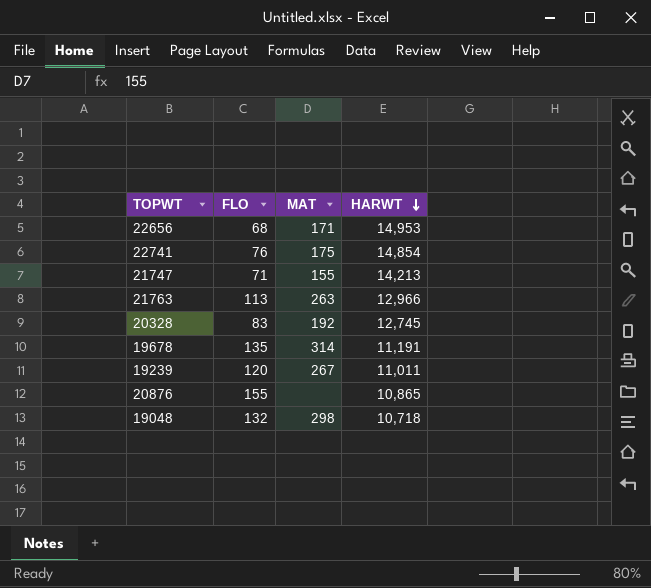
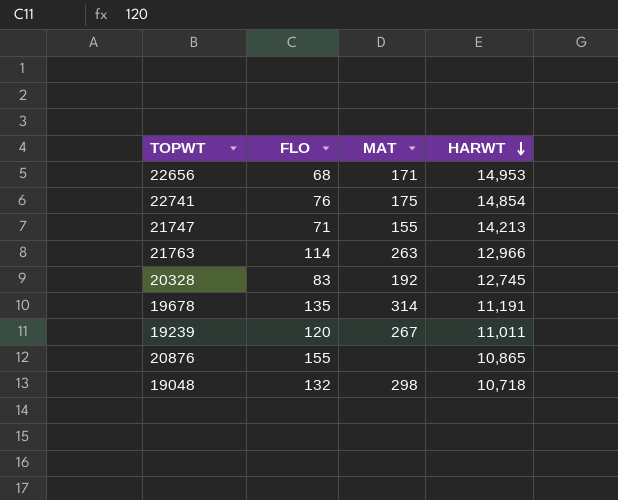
21763 | FLO: 113 -> 114

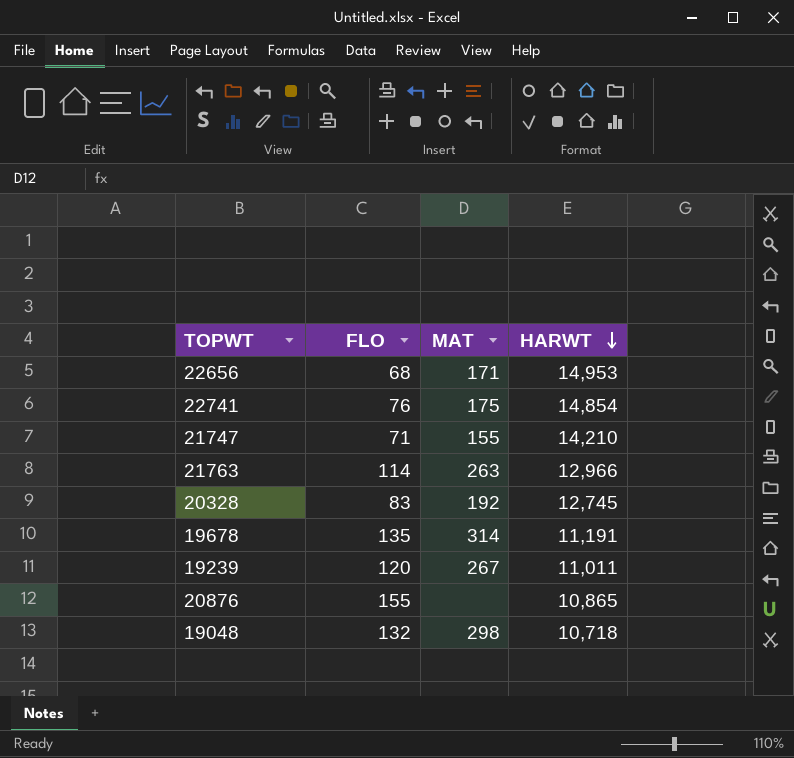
21747 | HARWT: 14,213 -> 14,210

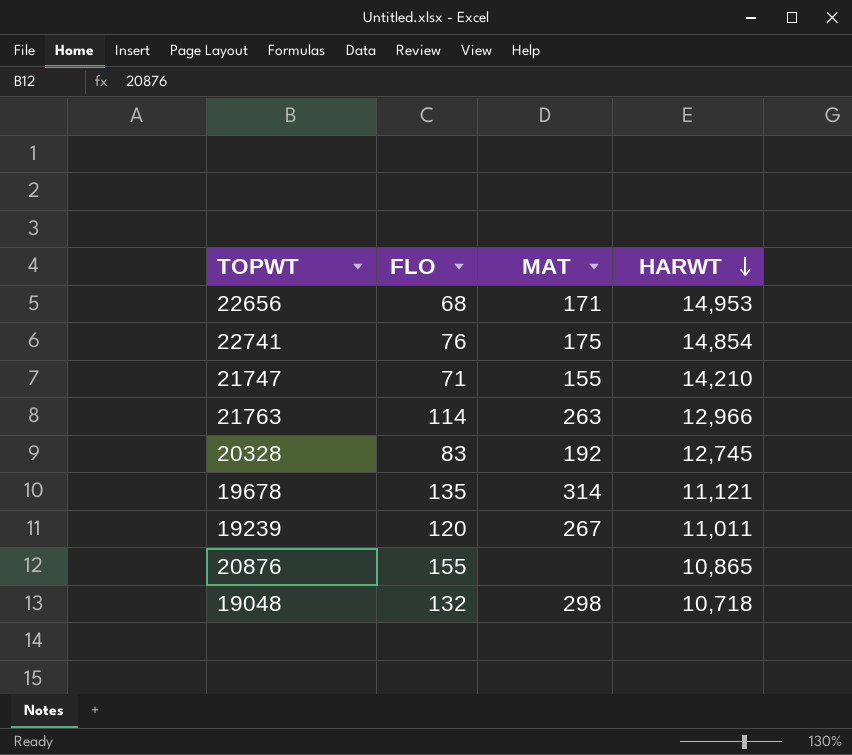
19678 | HARWT: 11,191 -> 11,121

